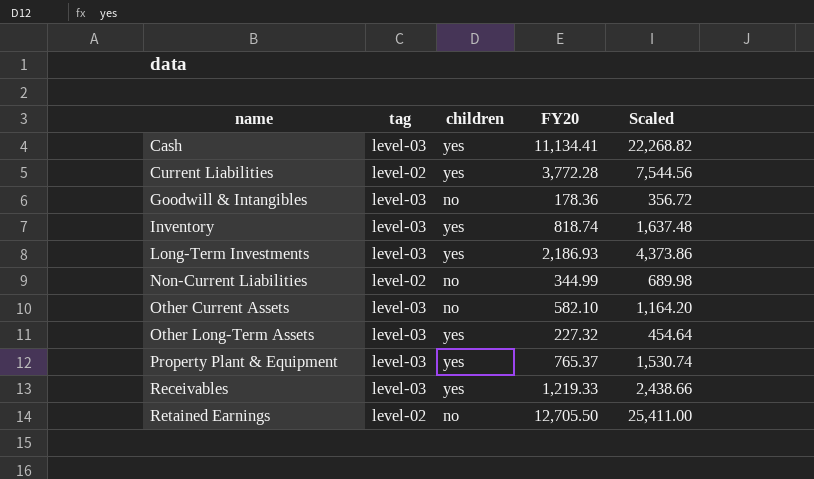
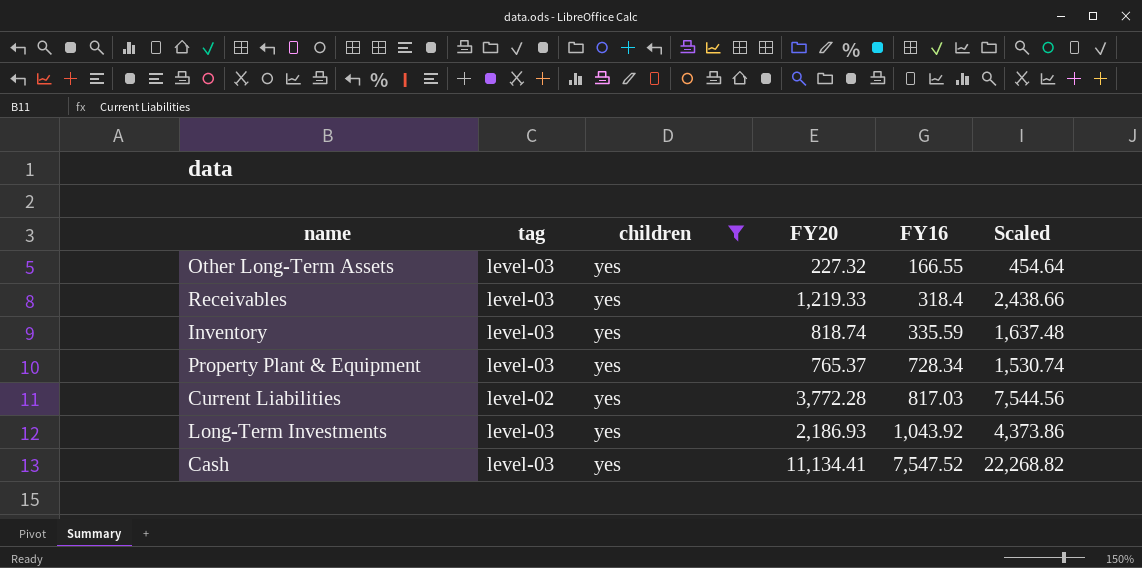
filter: none -> children = yes
row order: name ascending -> FY16 ascending
column FY16 | position: none -> 5

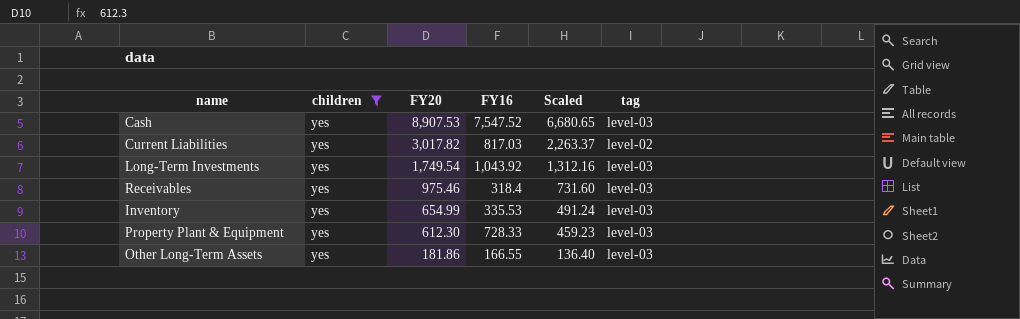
row order: FY16 ascending -> FY20 descending
column Scaled | formula: [FY20] * 2 -> [FY20] * 0.75
column tag | position: 2 -> 6
Cash | FY20: 11,134.41 -> 8,907.53
Current Liabilities | FY20: 3,772.28 -> 3,017.82
Long-Term Investments | FY20: 2,186.93 -> 1,749.54
Receivables | FY20: 1,219.33 -> 975.46
Inventory | FY20: 818.74 -> 654.99
Inventory | FY16: 335.59 -> 335.53
Property Plant & Equipment | FY20: 765.37 -> 612.30
Property Plant & Equipment | FY16: 728.34 -> 728.33
Other Long-Term Assets | FY20: 227.32 -> 181.86

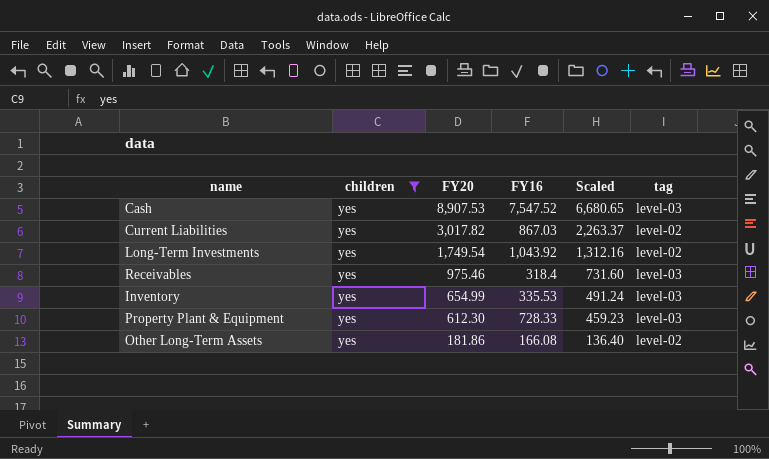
Current Liabilities | FY16: 817.03 -> 867.03
Long-Term Investments | tag: level-03 -> level-02
Other Long-Term Assets | FY16: 166.55 -> 166.08
Other Long-Term Assets | tag: level-03 -> level-02

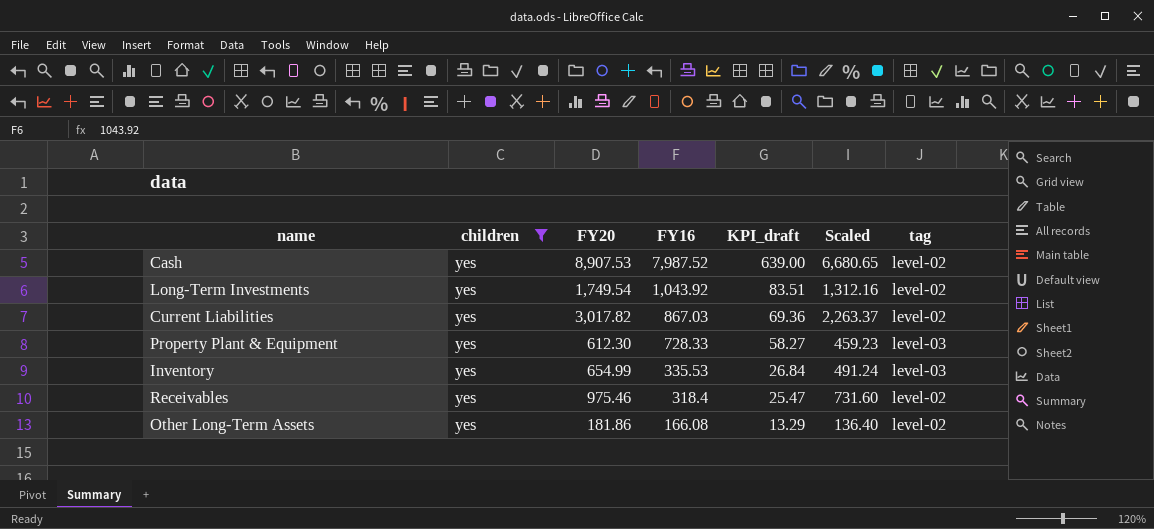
row order: FY20 descending -> FY16 descending
column KPI_draft | formula: none -> [FY16] * 0.08
Cash | FY16: 7,547.52 -> 7,987.52
Cash | tag: level-03 -> level-02
Receivables | tag: level-03 -> level-02

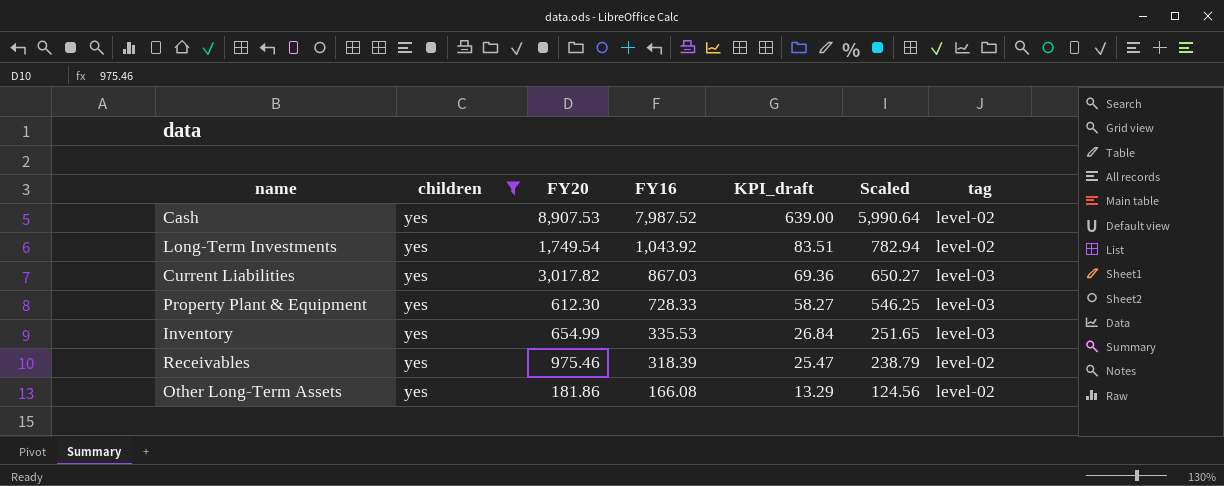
column Scaled | formula: [FY20] * 0.75 -> [FY16] * 0.75
Current Liabilities | tag: level-02 -> level-03
Receivables | FY16: 318.4 -> 318.39

